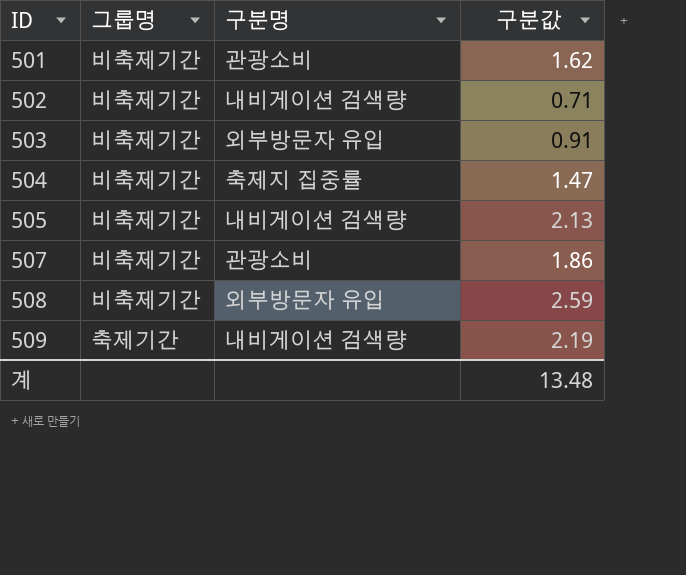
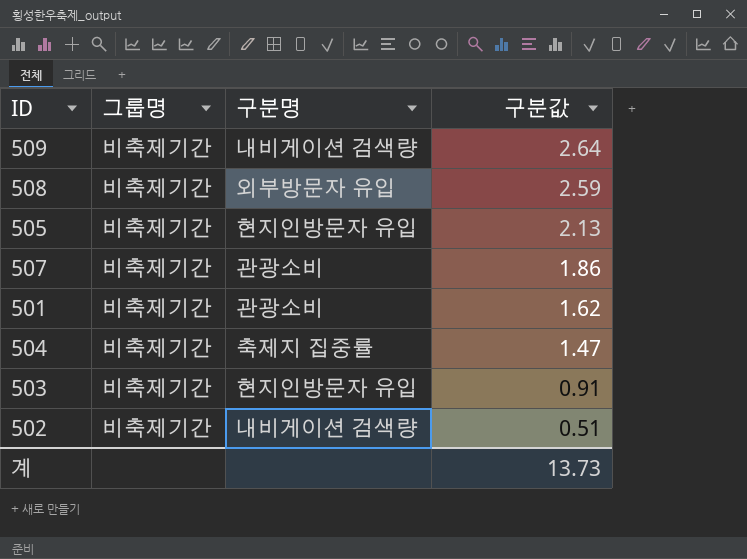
row order: ID ascending -> 구분값 descending
509 | 그룹명: 축제기간 -> 비축제기간
509 | 구분값: 2.19 -> 2.64
505 | 구분명: 내비게이션 검색량 -> 현지인방문자 유입
503 | 구분명: 외부방문자 유입 -> 현지인방문자 유입
502 | 구분값: 0.71 -> 0.51
계 | 구분값: 13.48 -> 13.73

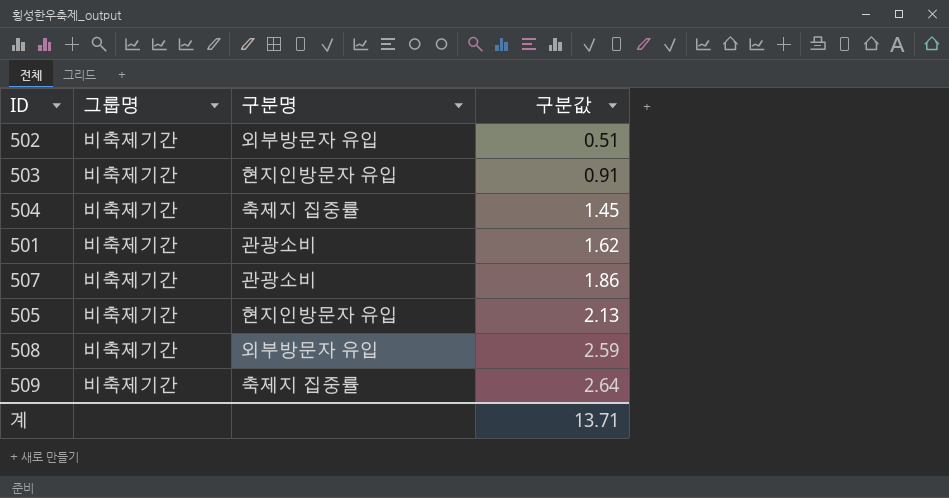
row order: 구분값 descending -> 구분값 ascending
502 | 구분명: 내비게이션 검색량 -> 외부방문자 유입
504 | 구분값: 1.47 -> 1.45
509 | 구분명: 내비게이션 검색량 -> 축제지 집중률
계 | 구분값: 13.73 -> 13.71

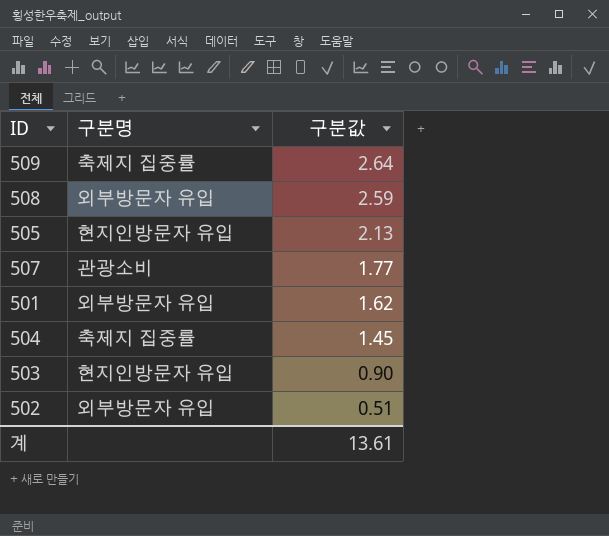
row order: 구분값 ascending -> 구분값 descending
column 그룹명 | position: 2 -> none
507 | 구분값: 1.86 -> 1.77
501 | 구분명: 관광소비 -> 외부방문자 유입
503 | 구분값: 0.91 -> 0.90
계 | 구분값: 13.71 -> 13.61

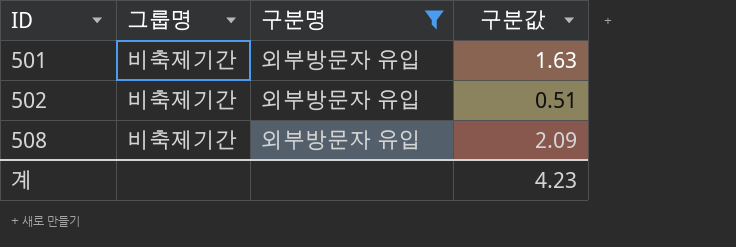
filter: none -> 구분명 = 외부방문자 유입
row order: 구분값 descending -> ID ascending
column 그룹명 | position: none -> 2
501 | 구분값: 1.62 -> 1.63
508 | 구분값: 2.59 -> 2.09
계 | 구분값: 13.61 -> 4.23

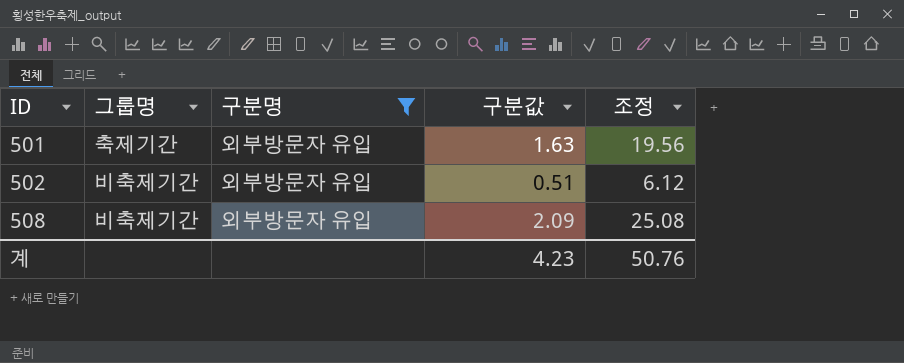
column 조정 | formula: none -> [구분값] * 12
501 | 그룹명: 비축제기간 -> 축제기간

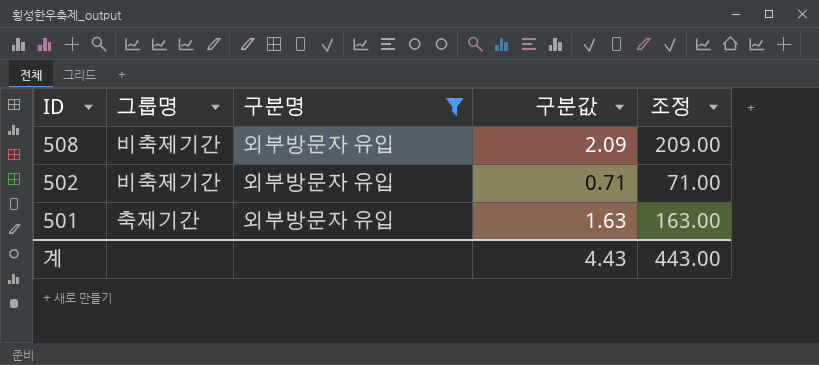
row order: ID ascending -> ID descending
column 조정 | formula: [구분값] * 12 -> [구분값] * 100
502 | 구분값: 0.51 -> 0.71
계 | 구분값: 4.23 -> 4.43
계 | 조정: 50.76 -> 443.00

